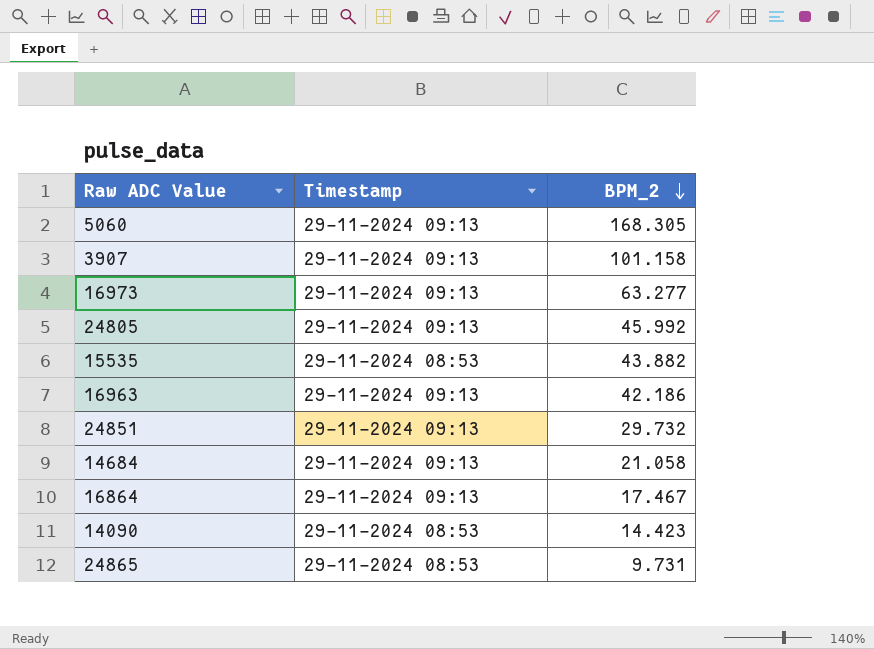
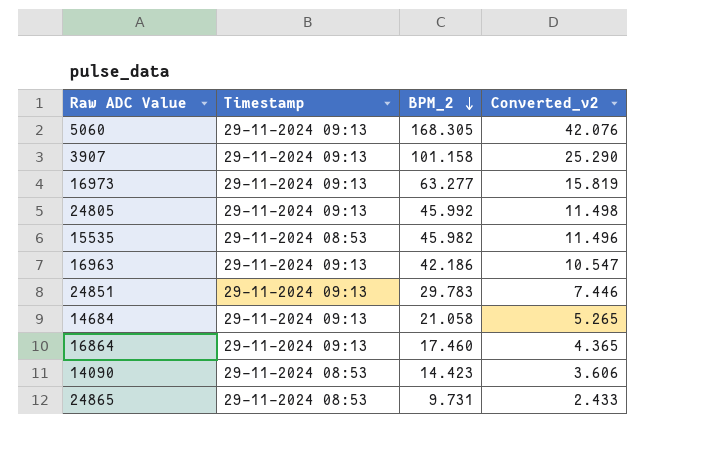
column Converted_v2 | formula: none -> [BPM_2] * 0.25
15535 | BPM_2: 43.882 -> 45.982
24851 | BPM_2: 29.732 -> 29.783
16864 | BPM_2: 17.467 -> 17.460

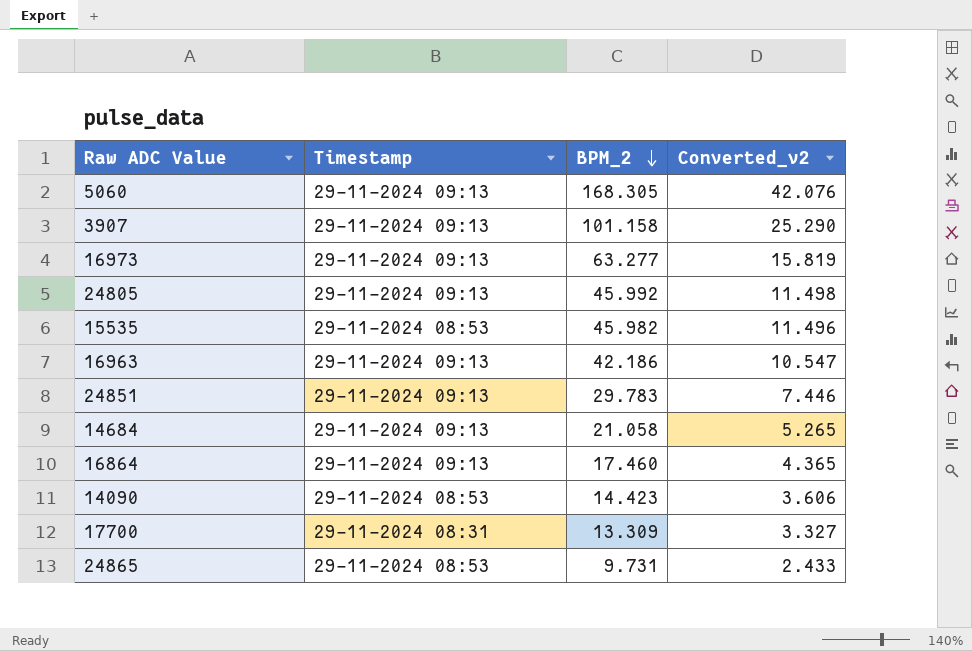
row 17700: none -> 29-11-2024 08:31 | 13.309 | 3.327

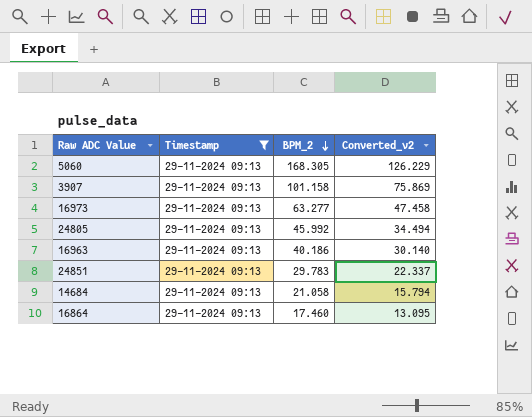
filter: none -> Timestamp = 29-11-2024 09:13
column Converted_v2 | formula: [BPM_2] * 0.25 -> [BPM_2] * 0.75
16963 | BPM_2: 42.186 -> 40.186

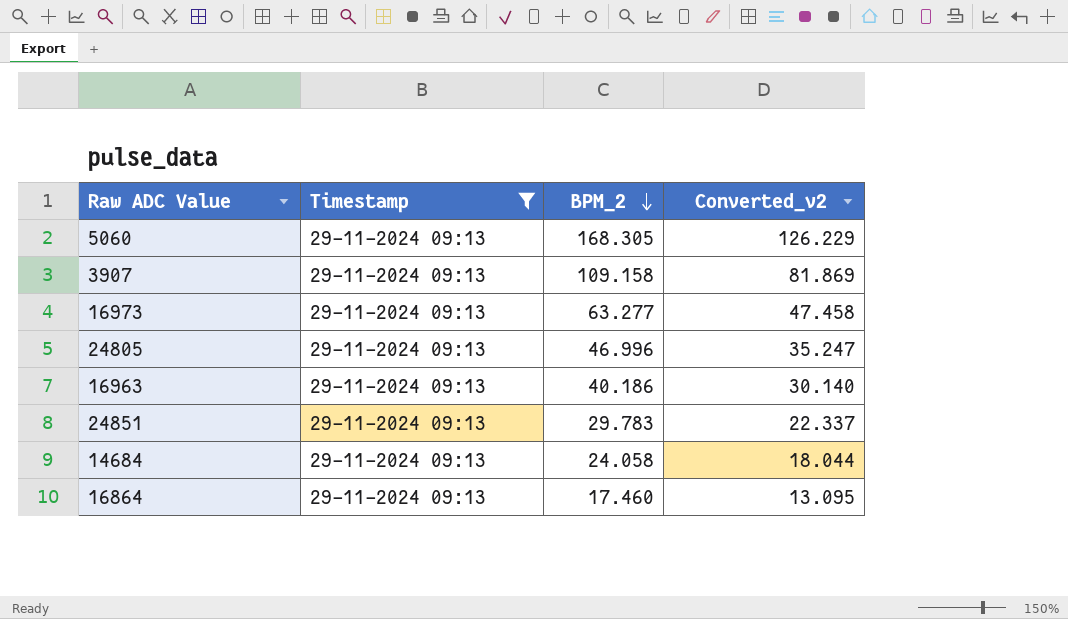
3907 | BPM_2: 101.158 -> 109.158
3907 | Converted_v2: 75.869 -> 81.869
24805 | BPM_2: 45.992 -> 46.996
24805 | Converted_v2: 34.494 -> 35.247
14684 | BPM_2: 21.058 -> 24.058
14684 | Converted_v2: 15.794 -> 18.044

